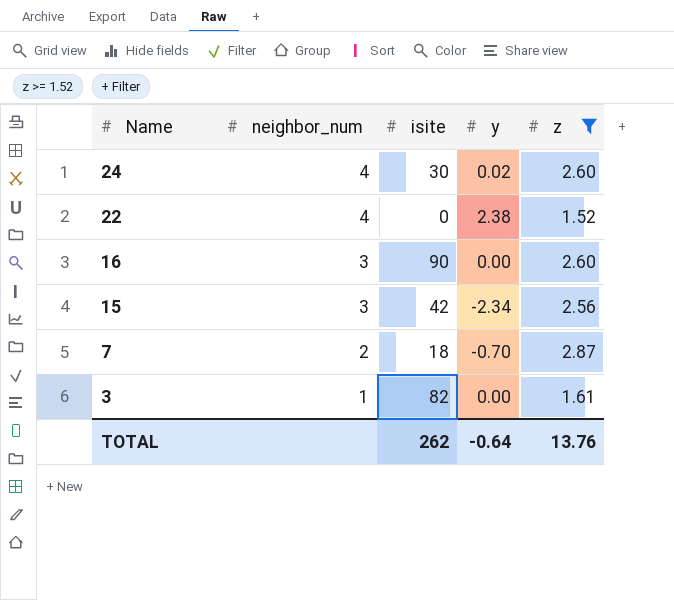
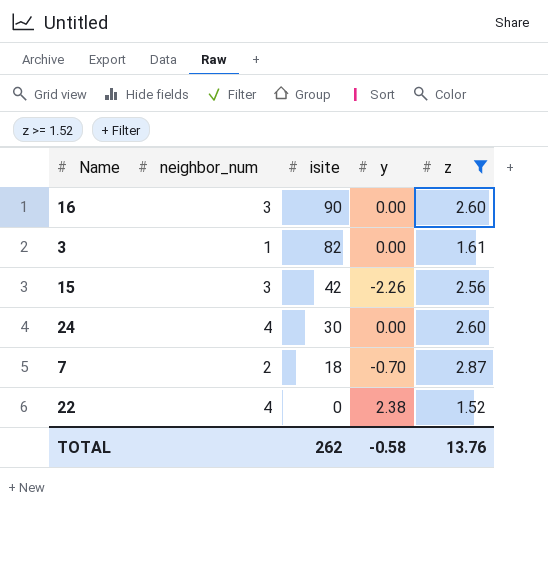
row order: Name descending -> isite descending
15 | y: -2.34 -> -2.26
24 | y: 0.02 -> 0.00
TOTAL | y: -0.64 -> -0.58

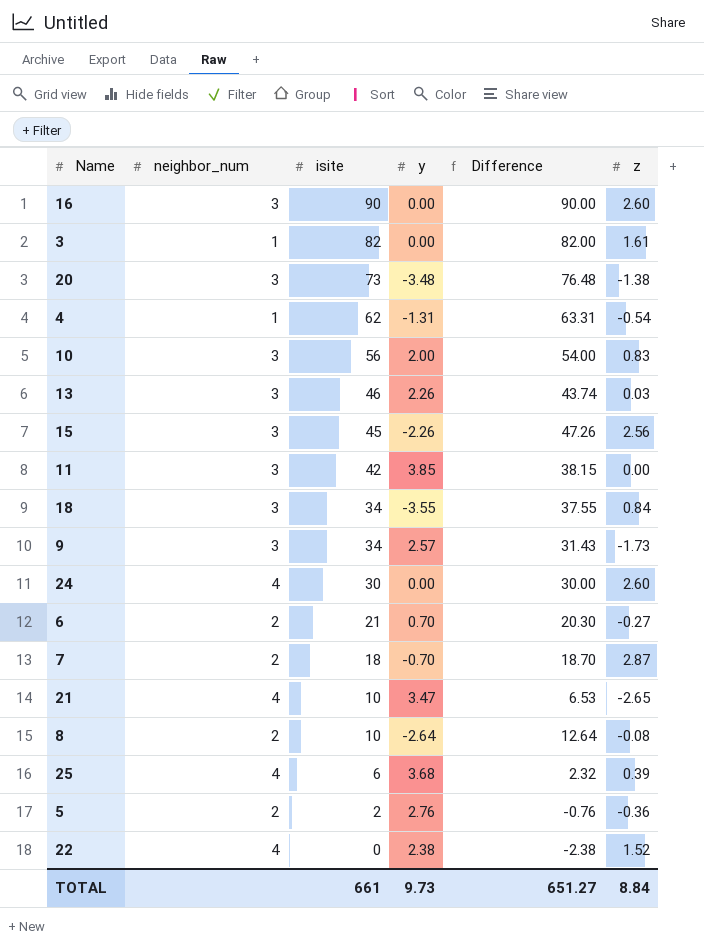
filter: z >= 1.52 -> none
column Difference | formula: none -> [isite] - [y]
15 | isite: 42 -> 45
TOTAL | isite: 262 -> 661
TOTAL | y: -0.58 -> 9.73
TOTAL | z: 13.76 -> 8.84

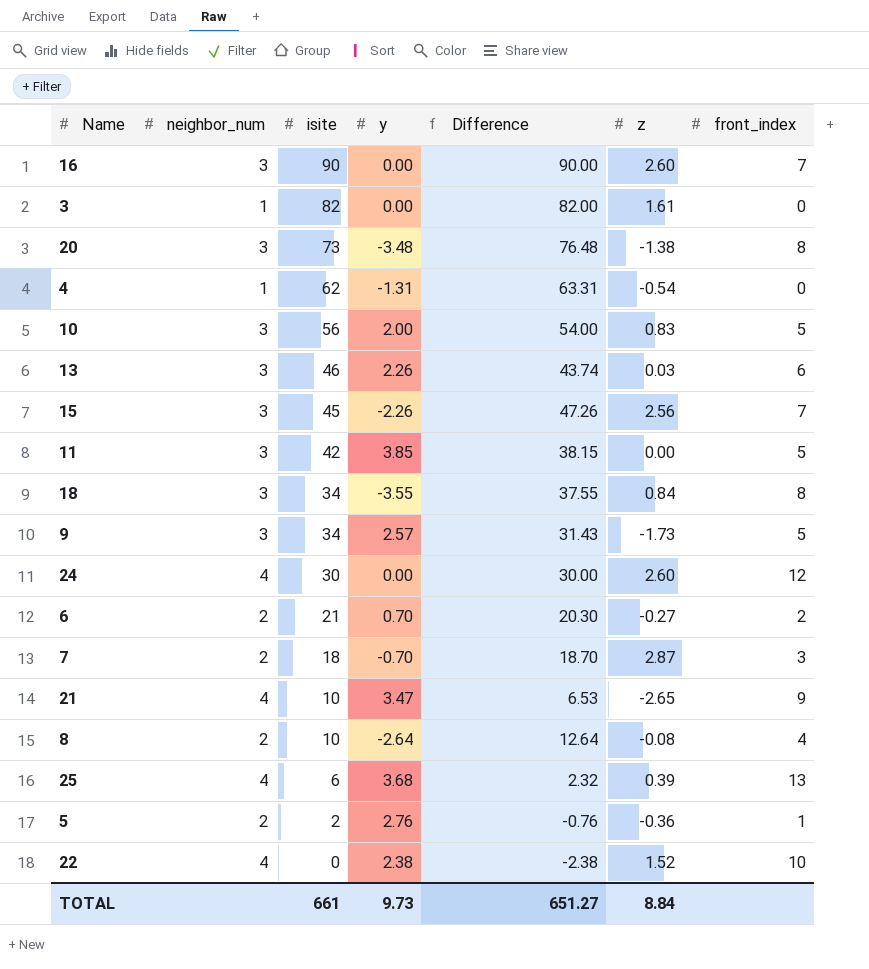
column front_index | position: none -> 7

